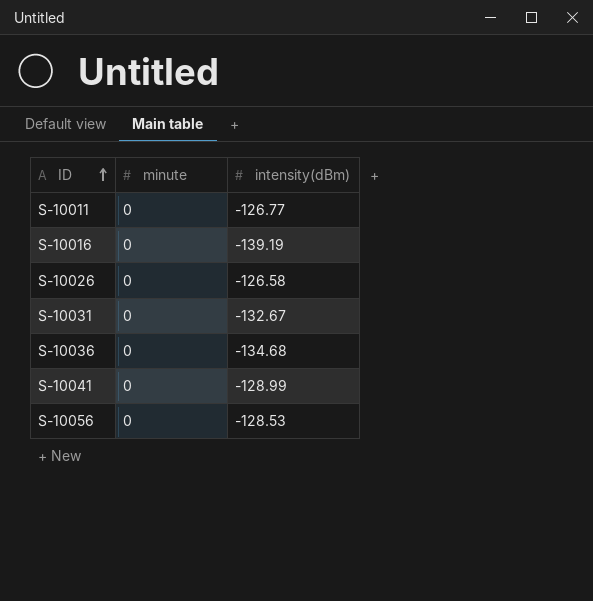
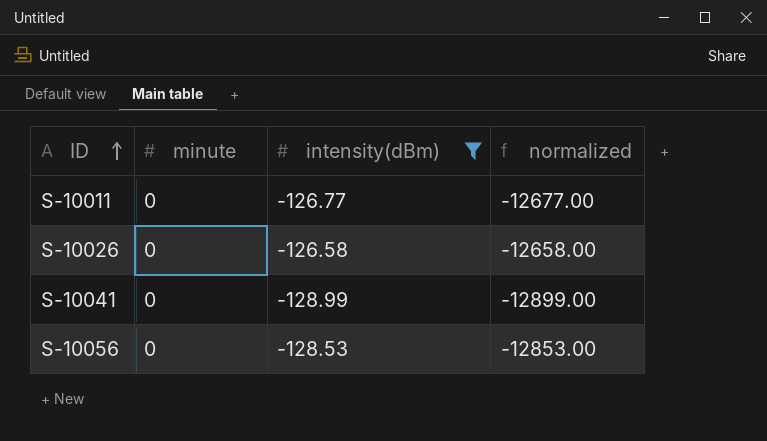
filter: none -> intensity(dBm) >= -128.99
column normalized | formula: none -> [intensity(dBm)] * 100

